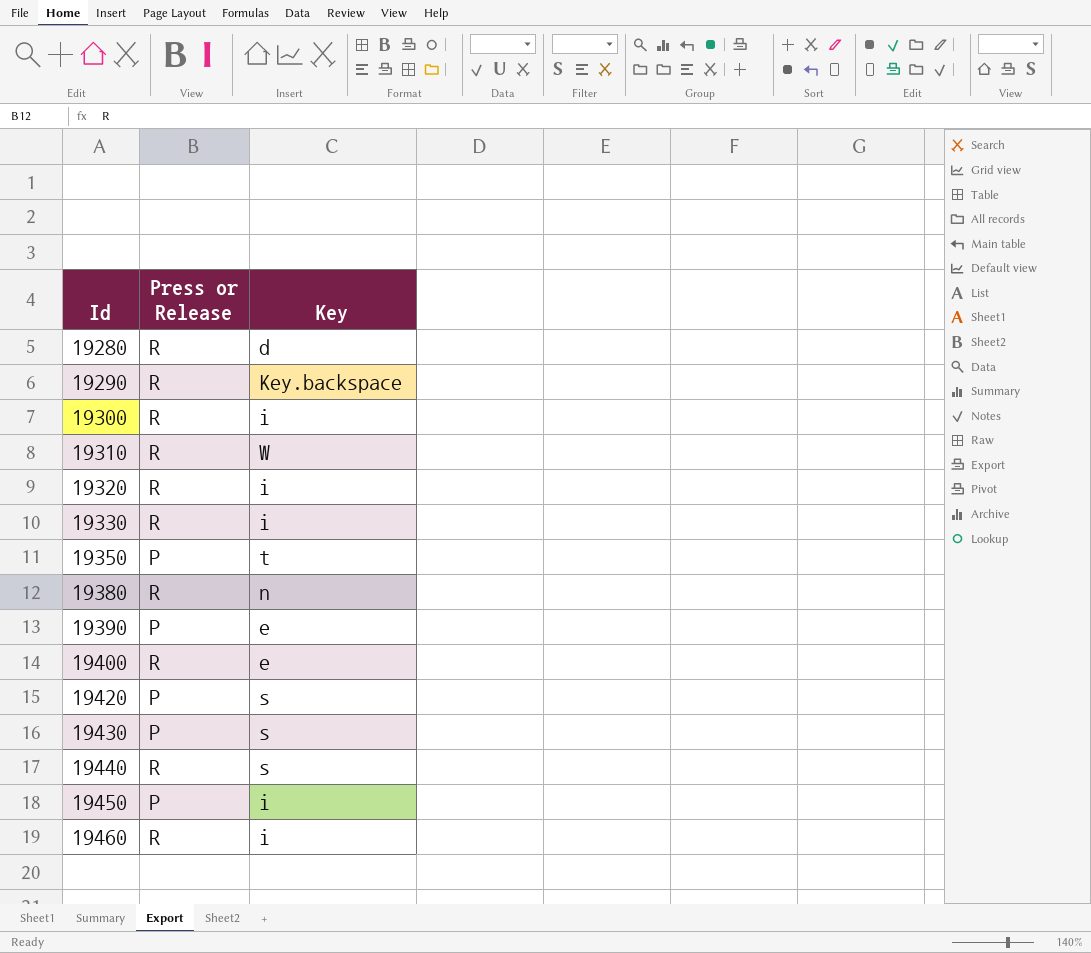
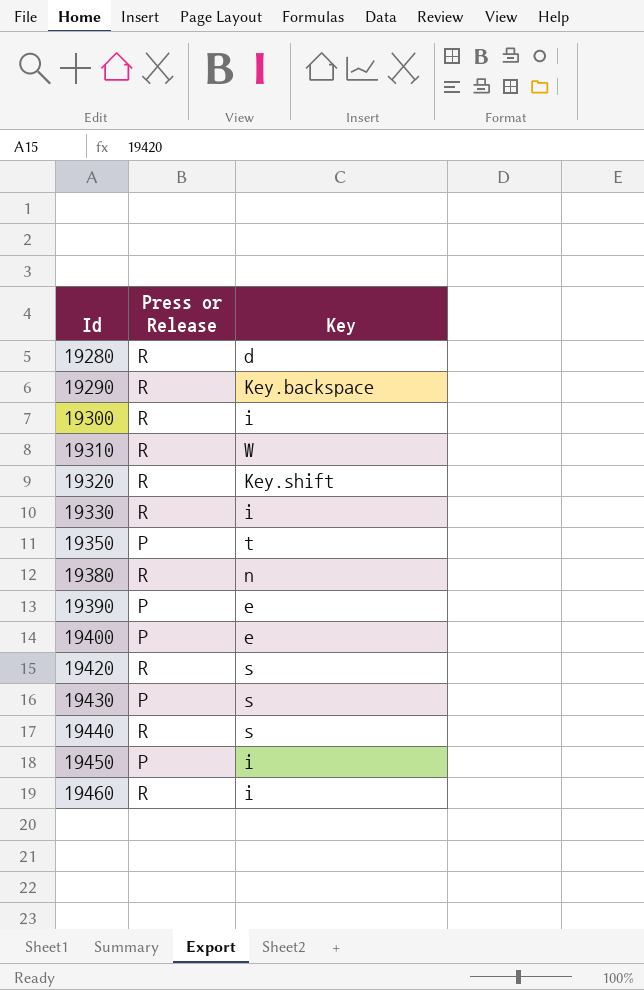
19320 | Key: i -> Key.shift
19400 | Press or Release: R -> P
19420 | Press or Release: P -> R

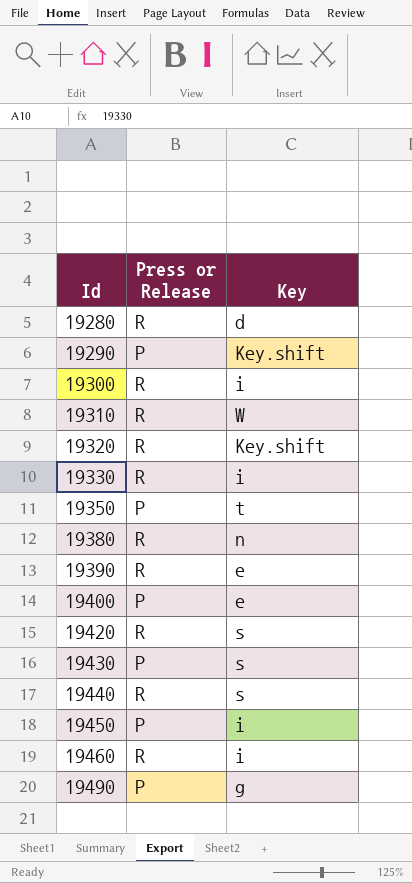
19290 | Press or Release: R -> P
19290 | Key: Key.backspace -> Key.shift
19390 | Press or Release: P -> R
row 19490: none -> P | g

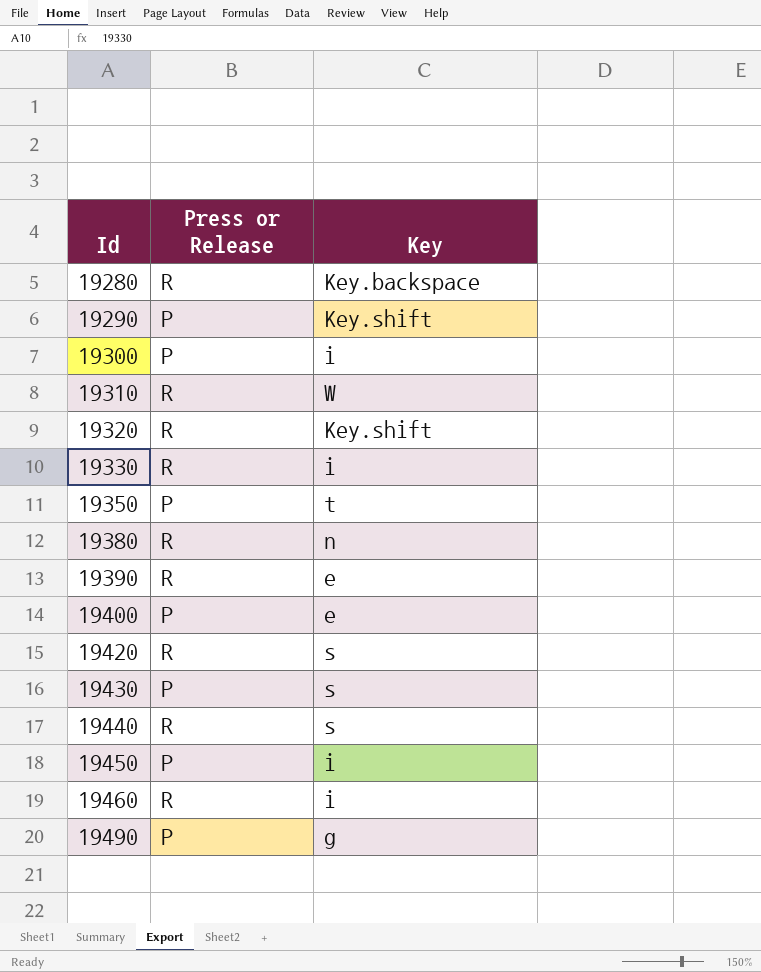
19280 | Key: d -> Key.backspace
19300 | Press or Release: R -> P

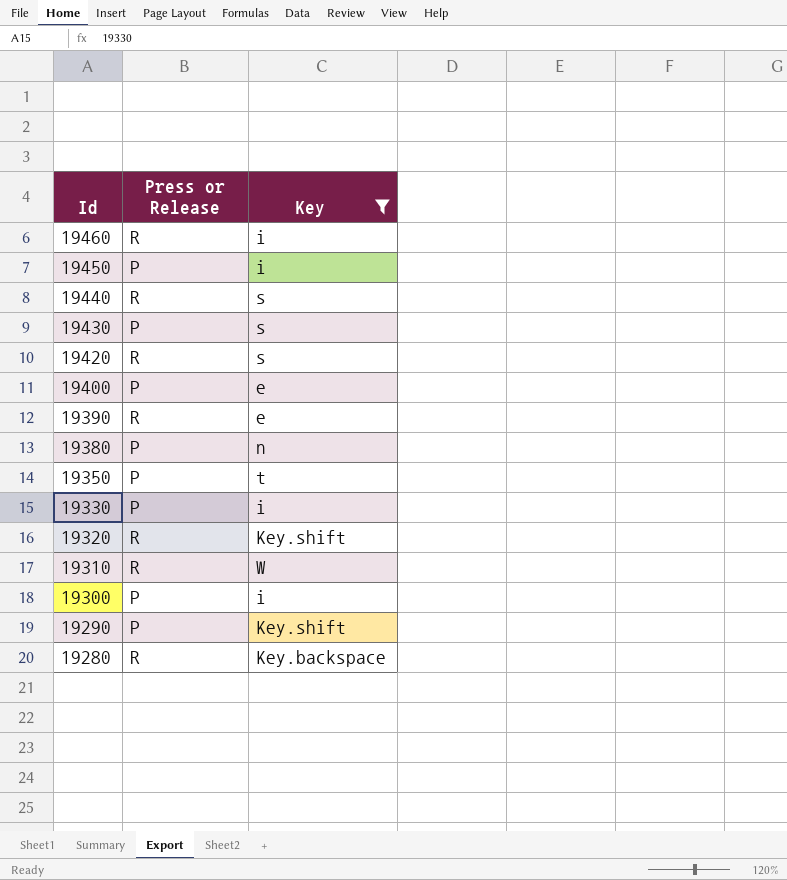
filter: none -> Key != g
row order: Id ascending -> Id descending
19380 | Press or Release: R -> P
19330 | Press or Release: R -> P

